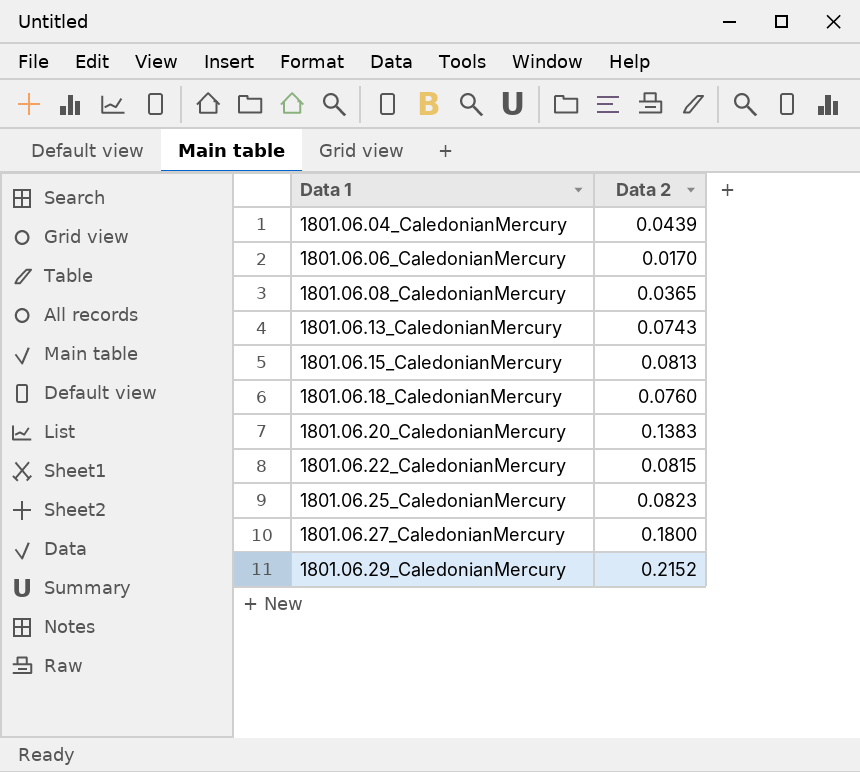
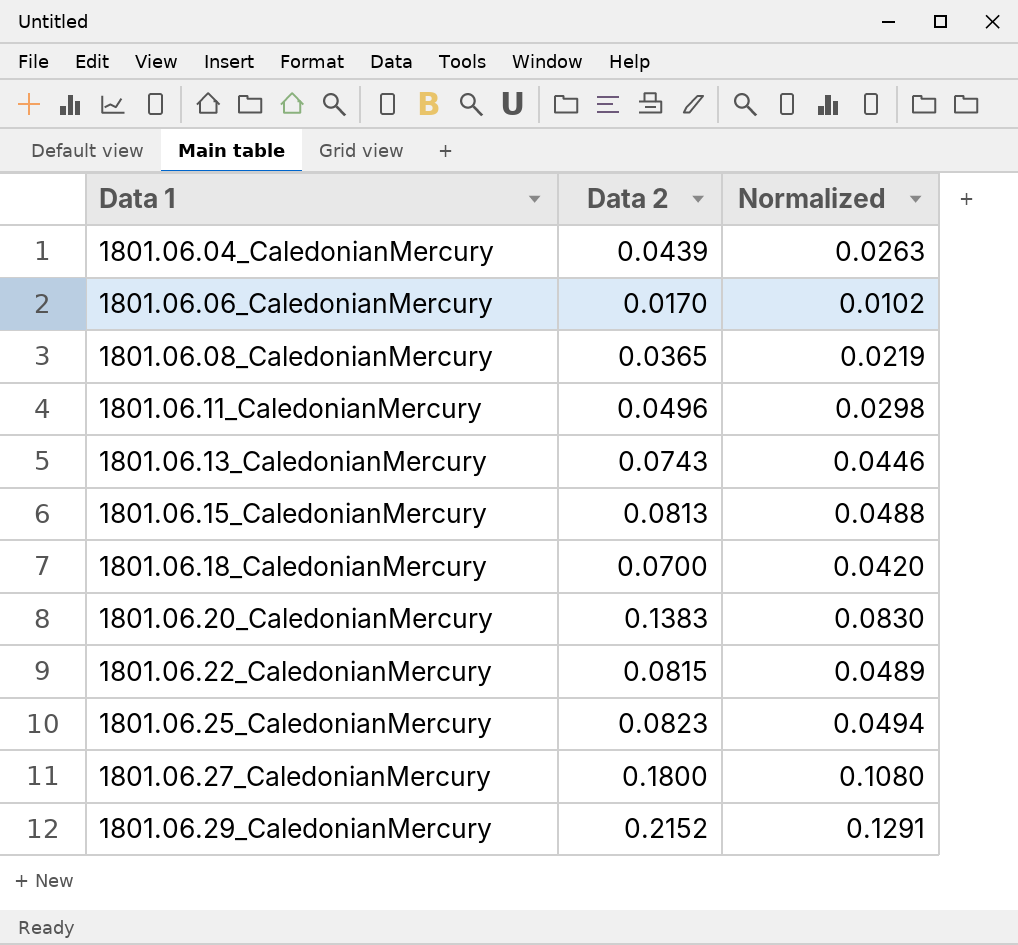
column Normalized | formula: none -> [Data 2] * 0.6
row 1801.06.11_CaledonianMercury: none -> 0.0496 | 0.0298
1801.06.18_CaledonianMercury | Data 2: 0.0760 -> 0.0700

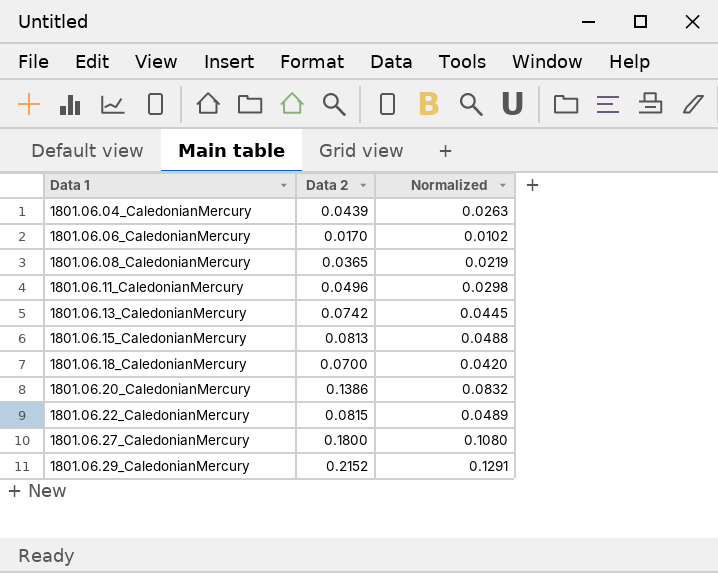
row 1801.06.25_CaledonianMercury: 0.0823 | 0.0494 -> none
1801.06.13_CaledonianMercury | Data 2: 0.0743 -> 0.0742
1801.06.13_CaledonianMercury | Normalized: 0.0446 -> 0.0445
1801.06.20_CaledonianMercury | Data 2: 0.1383 -> 0.1386
1801.06.20_CaledonianMercury | Normalized: 0.0830 -> 0.0832

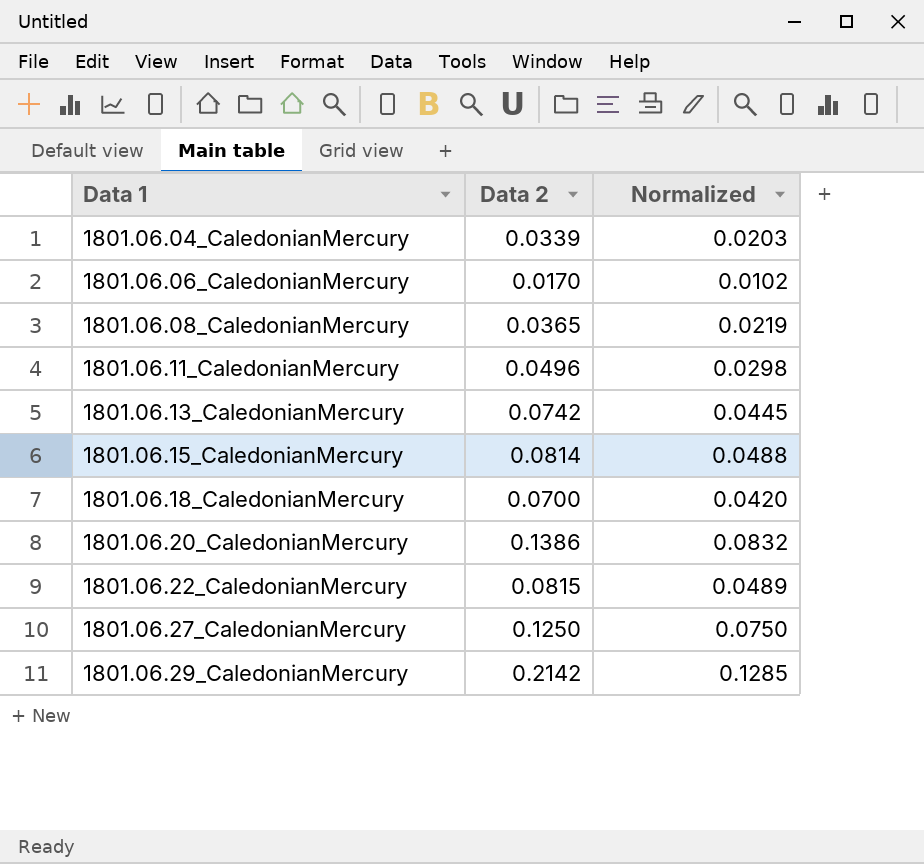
1801.06.04_CaledonianMercury | Data 2: 0.0439 -> 0.0339
1801.06.04_CaledonianMercury | Normalized: 0.0263 -> 0.0203
1801.06.15_CaledonianMercury | Data 2: 0.0813 -> 0.0814
1801.06.27_CaledonianMercury | Data 2: 0.1800 -> 0.1250
1801.06.27_CaledonianMercury | Normalized: 0.1080 -> 0.0750
1801.06.29_CaledonianMercury | Data 2: 0.2152 -> 0.2142
1801.06.29_CaledonianMercury | Normalized: 0.1291 -> 0.1285

